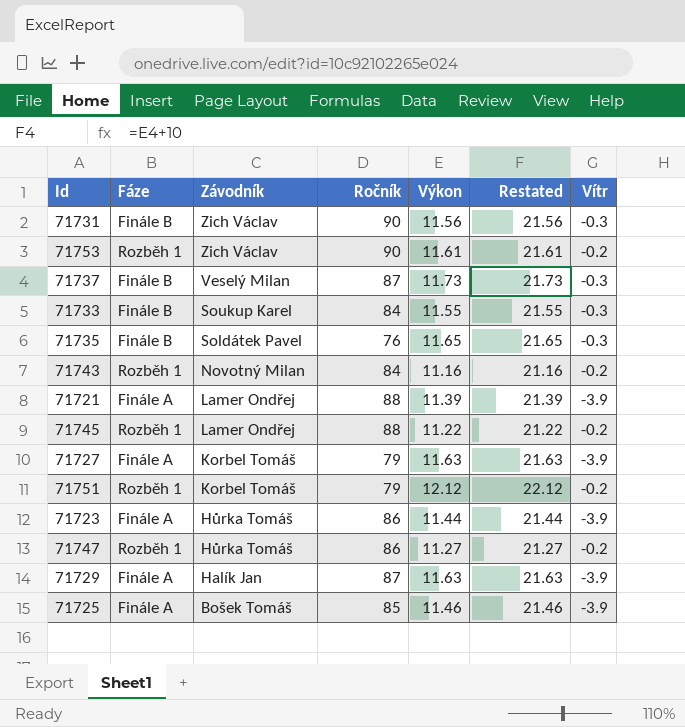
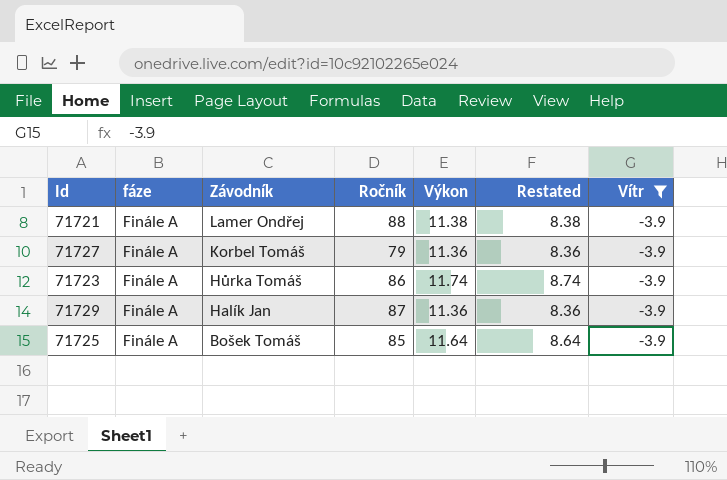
filter: none -> Vítr = -3.9
column name: Fáze -> fáze
column Restated | formula: [Výkon] + 10 -> [Výkon] - 3
71721 | Výkon: 11.39 -> 11.38
71727 | Výkon: 11.63 -> 11.36
71723 | Výkon: 11.44 -> 11.74
71729 | Výkon: 11.63 -> 11.36
71725 | Výkon: 11.46 -> 11.64

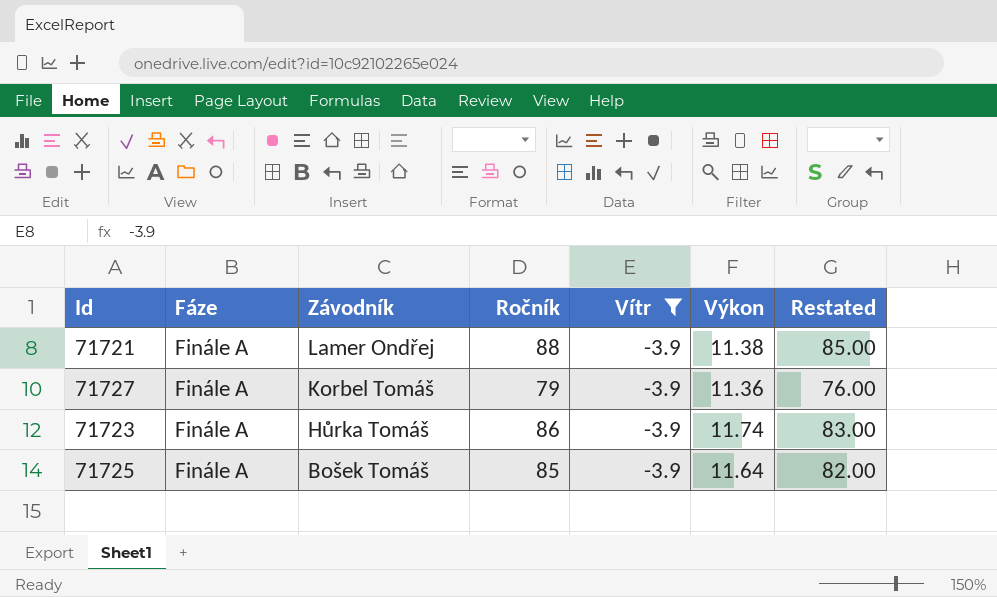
column name: fáze -> Fáze
column Vítr | position: 7 -> 5
column Restated | formula: [Výkon] - 3 -> [Ročník] - 3
row 71729: Finále A | Halík Jan | 87 | 11.36 | 8.36 | -3.9 -> none

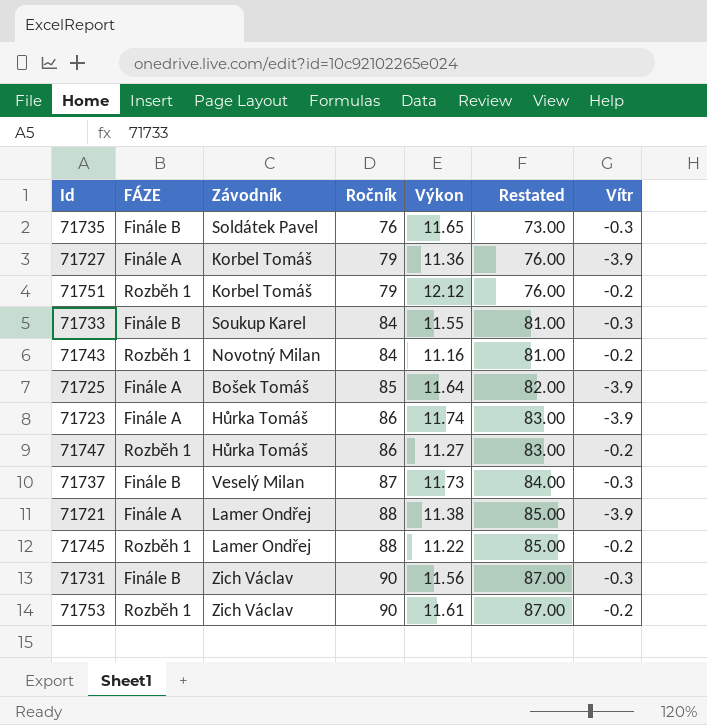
filter: Vítr = -3.9 -> none
row order: Závodník descending -> Ročník ascending
column name: Fáze -> FÁZE
column Vítr | position: 5 -> 7

